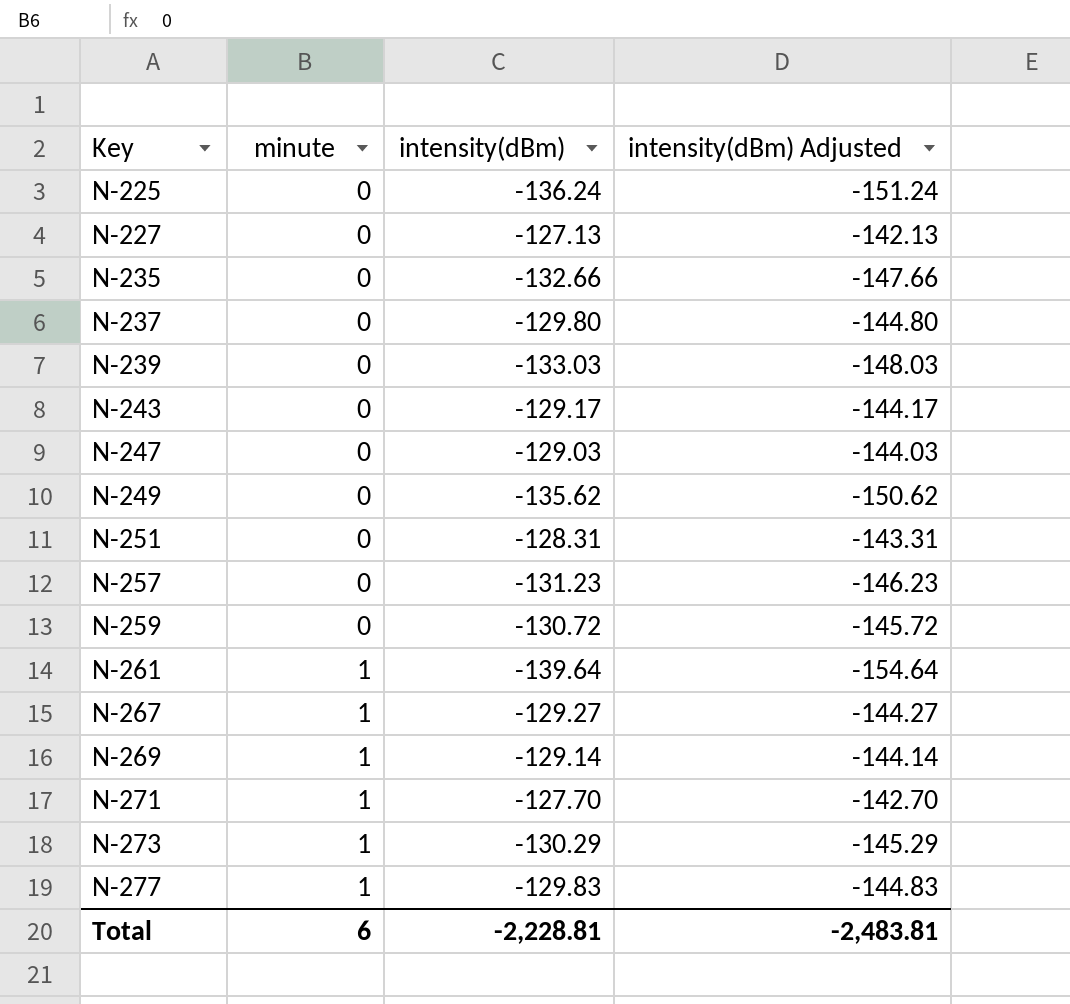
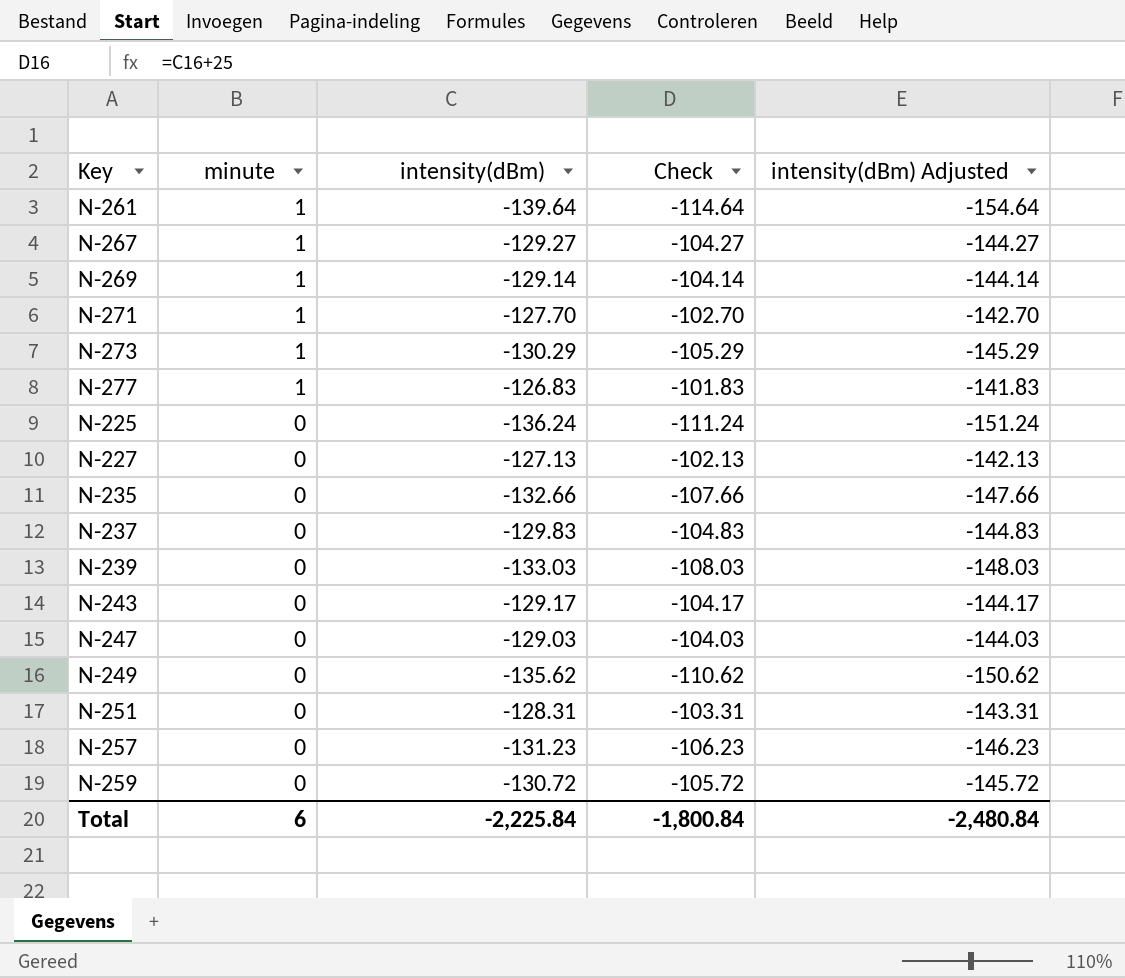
row order: Key ascending -> minute descending
column Check | formula: none -> [intensity(dBm)] + 25
N-277 | intensity(dBm): -129.83 -> -126.83
N-277 | intensity(dBm) Adjusted: -144.83 -> -141.83
N-237 | intensity(dBm): -129.80 -> -129.83
N-237 | intensity(dBm) Adjusted: -144.80 -> -144.83
Total | intensity(dBm): -2,228.81 -> -2,225.84
Total | intensity(dBm) Adjusted: -2,483.81 -> -2,480.84

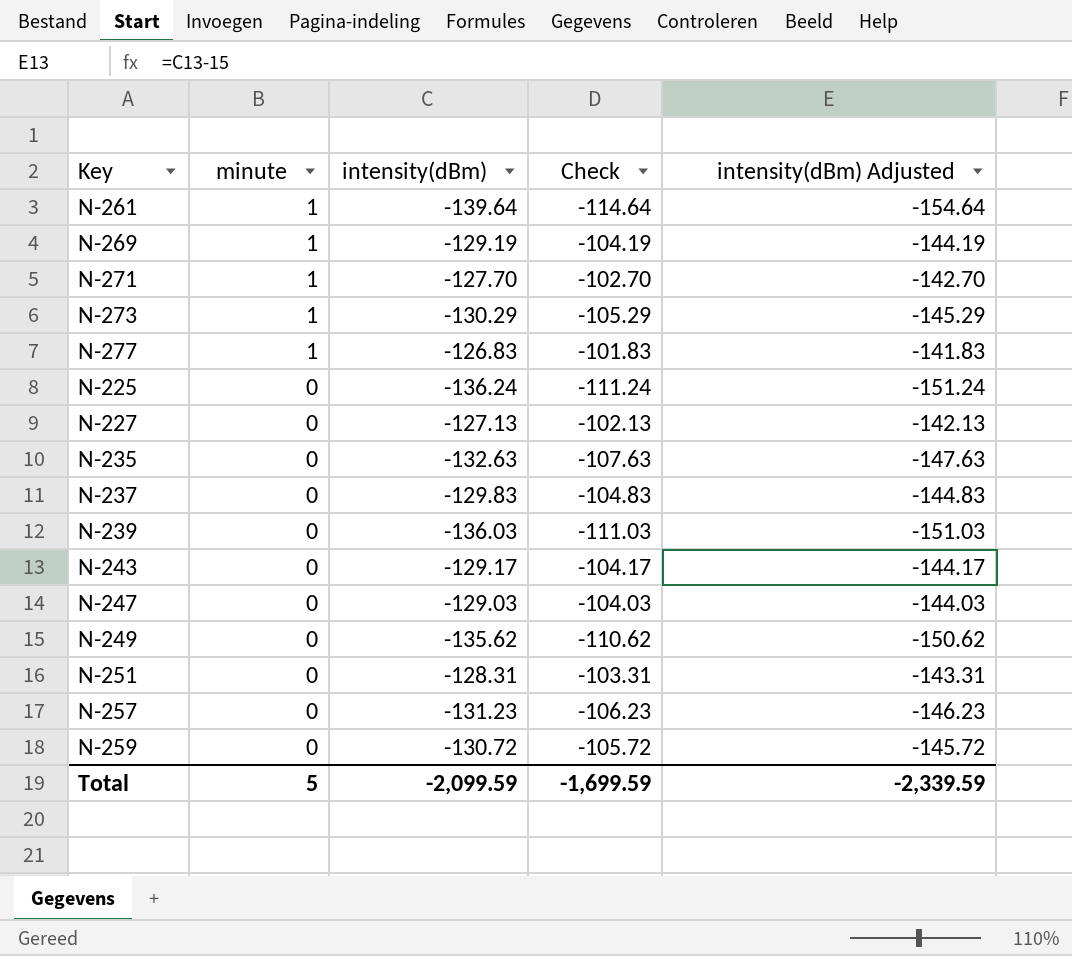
row N-267: 1 | -129.27 | -104.27 | -144.27 -> none
N-269 | intensity(dBm): -129.14 -> -129.19
N-269 | Check: -104.14 -> -104.19
N-269 | intensity(dBm) Adjusted: -144.14 -> -144.19
N-235 | intensity(dBm): -132.66 -> -132.63
N-235 | Check: -107.66 -> -107.63
N-235 | intensity(dBm) Adjusted: -147.66 -> -147.63
N-239 | intensity(dBm): -133.03 -> -136.03
N-239 | Check: -108.03 -> -111.03
N-239 | intensity(dBm) Adjusted: -148.03 -> -151.03
Total | minute: 6 -> 5
Total | intensity(dBm): -2,225.84 -> -2,099.59
Total | Check: -1,800.84 -> -1,699.59
Total | intensity(dBm) Adjusted: -2,480.84 -> -2,339.59

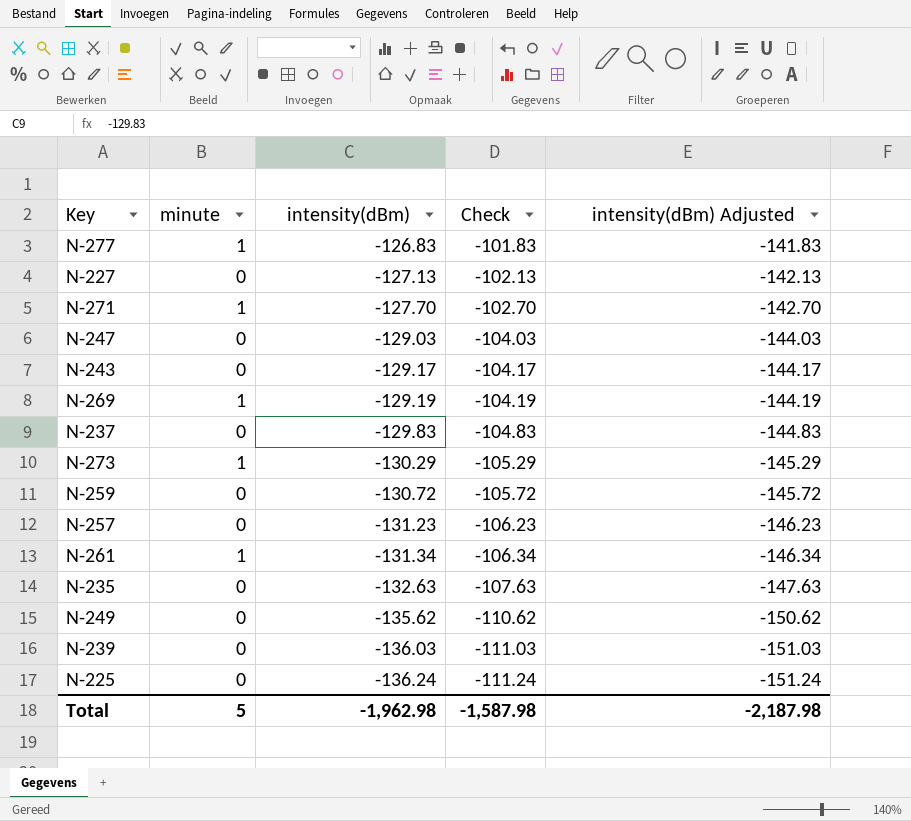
row order: minute descending -> intensity(dBm) descending
row N-251: 0 | -128.31 | -103.31 | -143.31 -> none
N-261 | intensity(dBm): -139.64 -> -131.34
N-261 | Check: -114.64 -> -106.34
N-261 | intensity(dBm) Adjusted: -154.64 -> -146.34
Total | intensity(dBm): -2,099.59 -> -1,962.98
Total | Check: -1,699.59 -> -1,587.98
Total | intensity(dBm) Adjusted: -2,339.59 -> -2,187.98

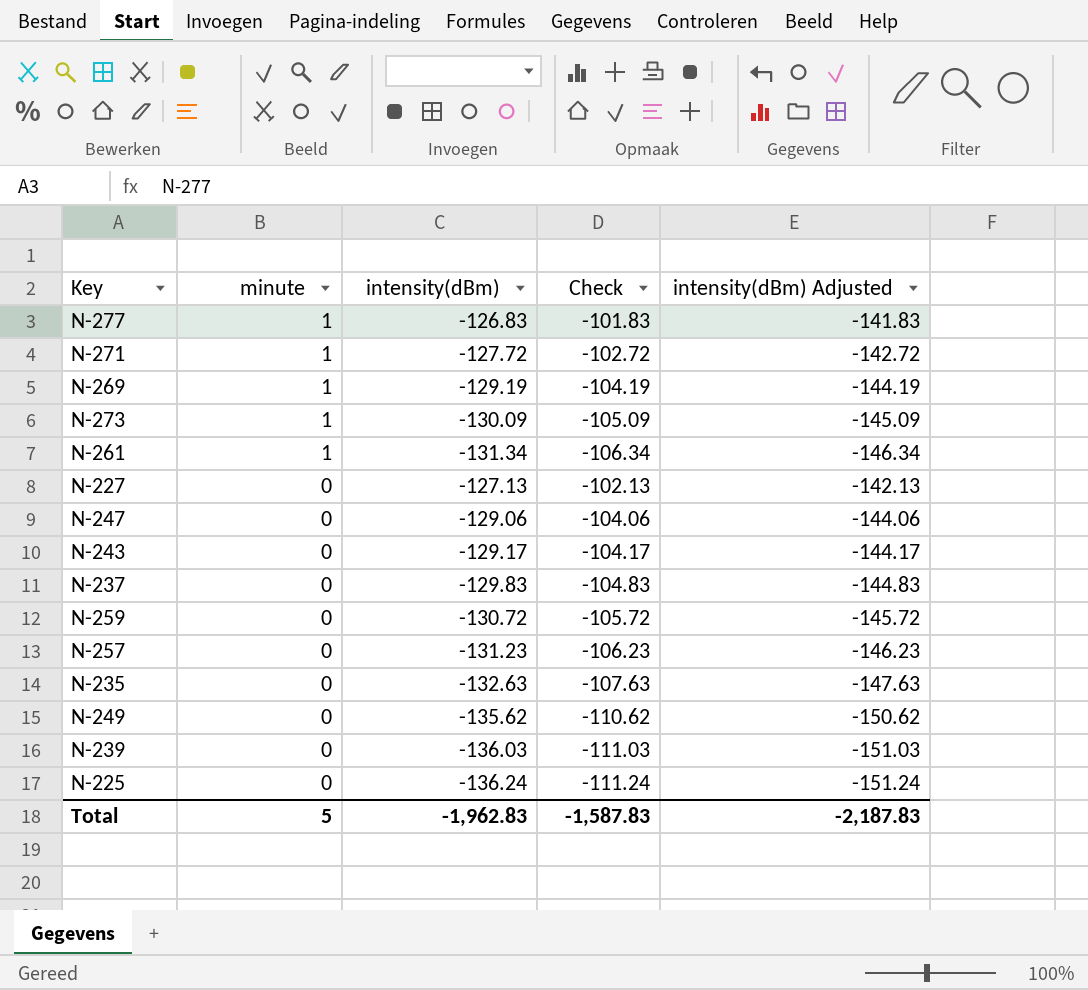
row order: intensity(dBm) descending -> minute descending
N-271 | intensity(dBm): -127.70 -> -127.72
N-271 | Check: -102.70 -> -102.72
N-271 | intensity(dBm) Adjusted: -142.70 -> -142.72
N-273 | intensity(dBm): -130.29 -> -130.09
N-273 | Check: -105.29 -> -105.09
N-273 | intensity(dBm) Adjusted: -145.29 -> -145.09
N-247 | intensity(dBm): -129.03 -> -129.06
N-247 | Check: -104.03 -> -104.06
N-247 | intensity(dBm) Adjusted: -144.03 -> -144.06
Total | intensity(dBm): -1,962.98 -> -1,962.83
Total | Check: -1,587.98 -> -1,587.83
Total | intensity(dBm) Adjusted: -2,187.98 -> -2,187.83

